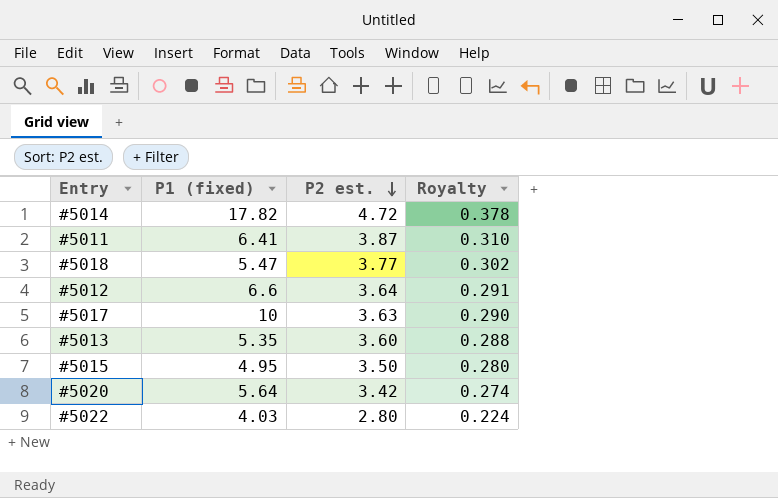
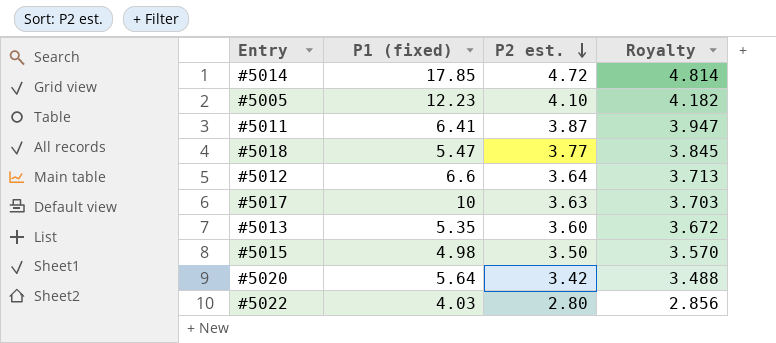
column Royalty | formula: [P2 est.] * 0.08 -> [P2 est.] * 1.02
#5014 | P1 (fixed): 17.82 -> 17.85
row #5005: none -> 12.23 | 4.10 | 4.182
#5015 | P1 (fixed): 4.95 -> 4.98

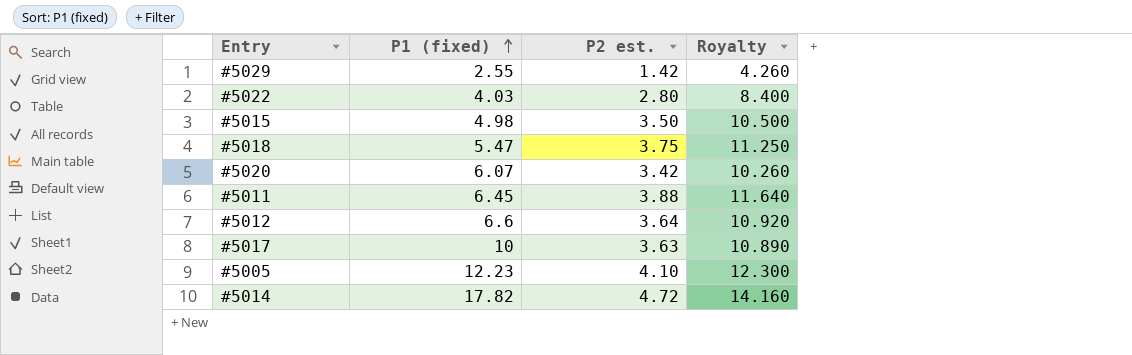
row order: P2 est. descending -> P1 (fixed) ascending
column Royalty | formula: [P2 est.] * 1.02 -> [P2 est.] * 3
row #5013: 5.35 | 3.60 | 3.672 -> none
row #5029: none -> 2.55 | 1.42 | 4.260
#5018 | P2 est.: 3.77 -> 3.75
#5020 | P1 (fixed): 5.64 -> 6.07
#5011 | P1 (fixed): 6.41 -> 6.45
#5011 | P2 est.: 3.87 -> 3.88
#5014 | P1 (fixed): 17.85 -> 17.82

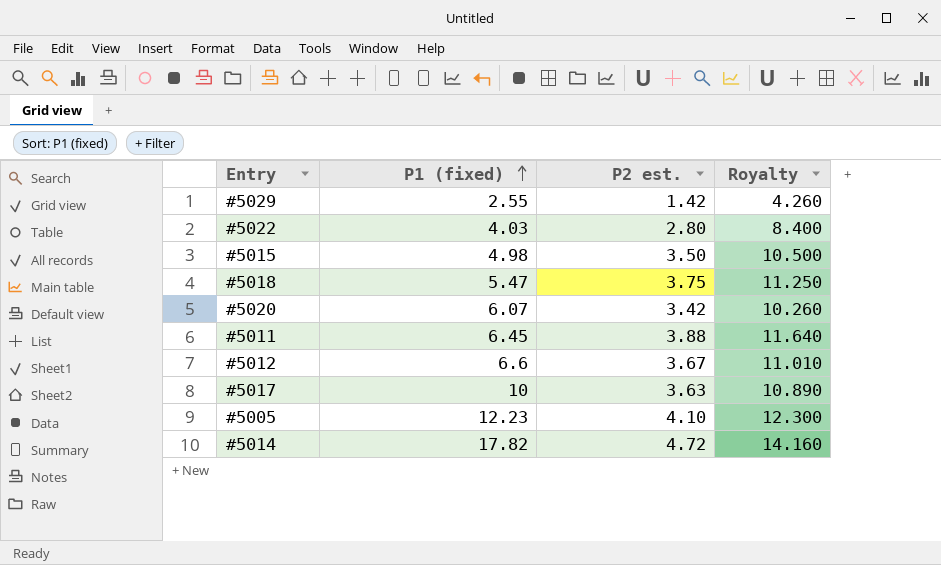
#5012 | P2 est.: 3.64 -> 3.67
#5012 | Royalty: 10.920 -> 11.010

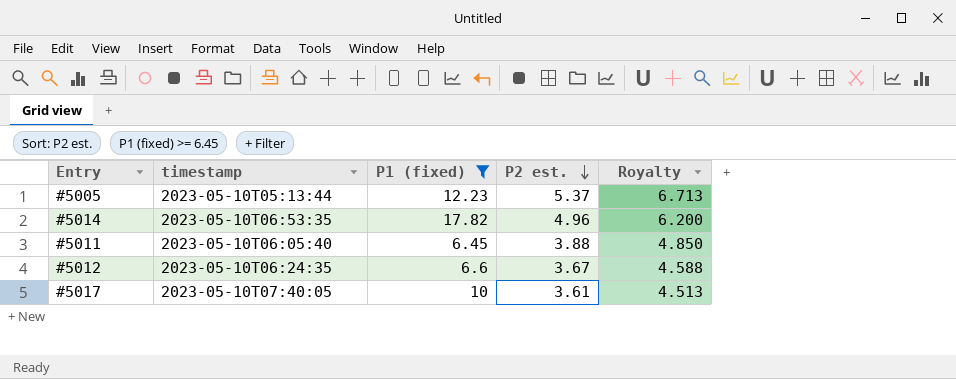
filter: none -> P1 (fixed) >= 6.45
row order: P1 (fixed) ascending -> P2 est. descending
column timestamp | position: none -> 2
column Royalty | formula: [P2 est.] * 3 -> [P2 est.] * 1.25
#5005 | P2 est.: 4.10 -> 5.37
#5014 | P2 est.: 4.72 -> 4.96
#5017 | P2 est.: 3.63 -> 3.61

